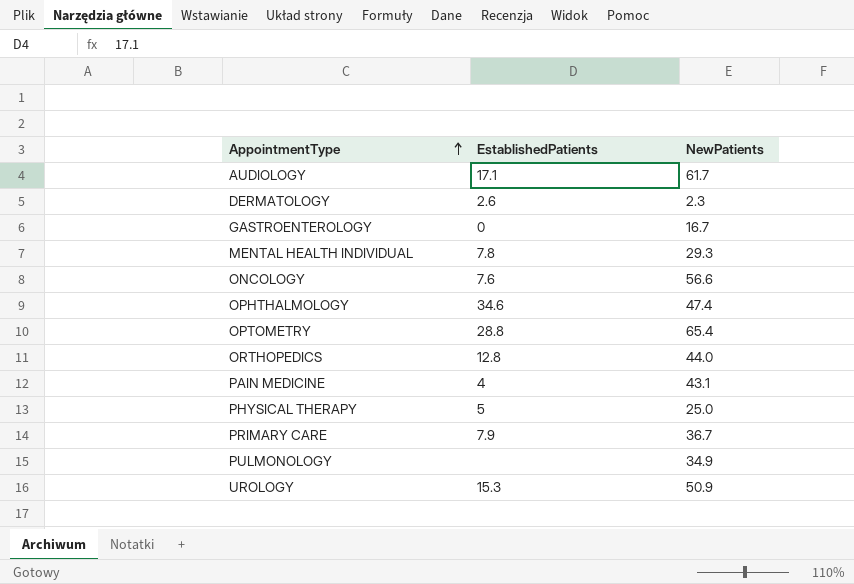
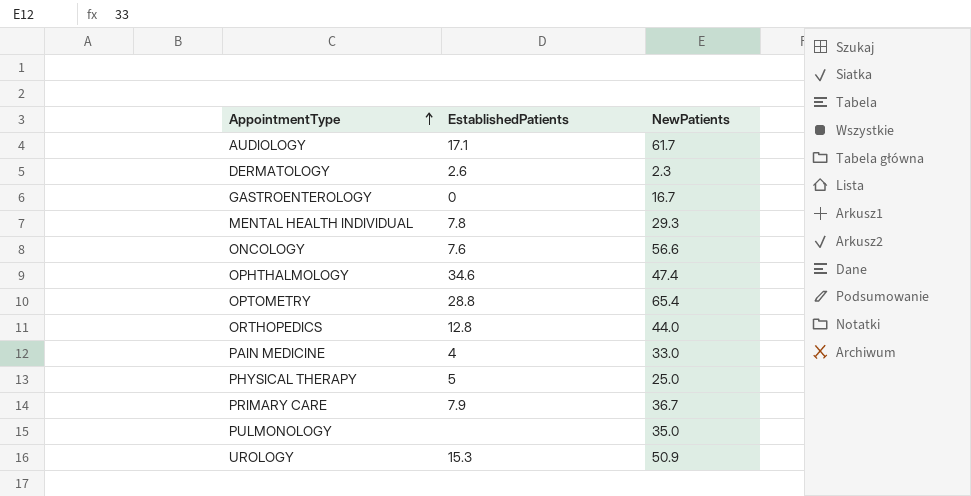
PAIN MEDICINE | NewPatients: 43.1 -> 33.0
PULMONOLOGY | NewPatients: 34.9 -> 35.0

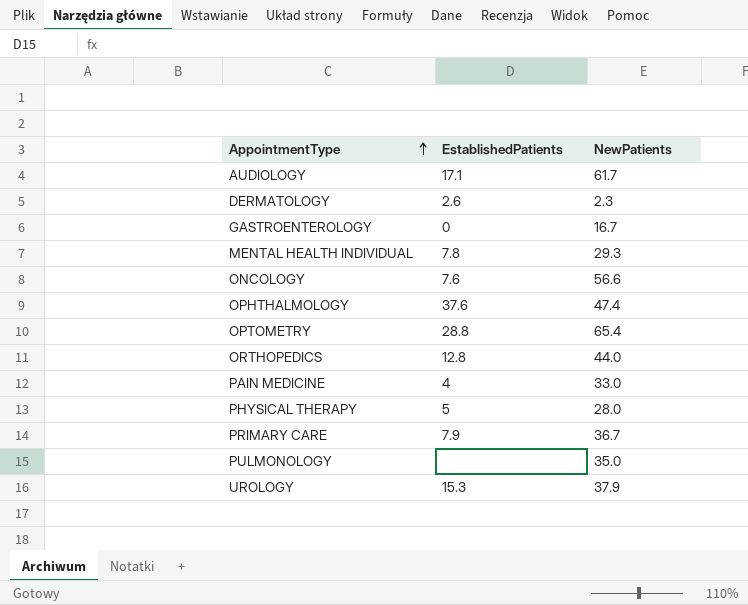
OPHTHALMOLOGY | EstablishedPatients: 34.6 -> 37.6
PHYSICAL THERAPY | NewPatients: 25.0 -> 28.0
UROLOGY | NewPatients: 50.9 -> 37.9

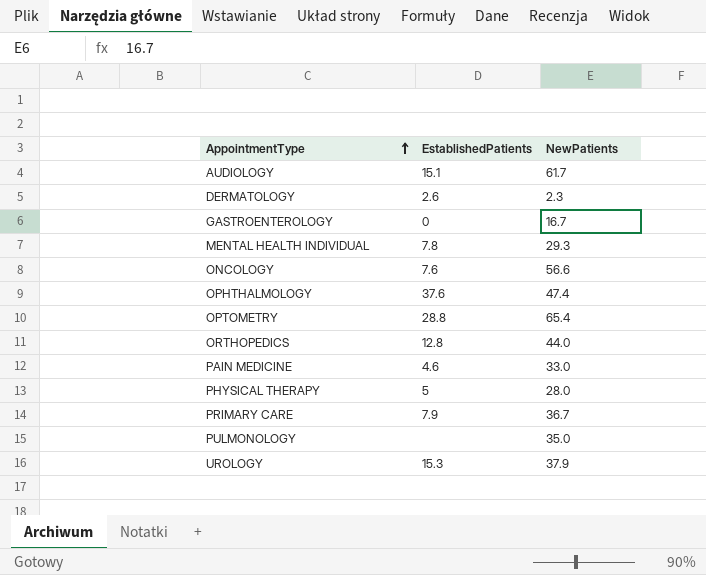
AUDIOLOGY | EstablishedPatients: 17.1 -> 15.1
PAIN MEDICINE | EstablishedPatients: 4 -> 4.6

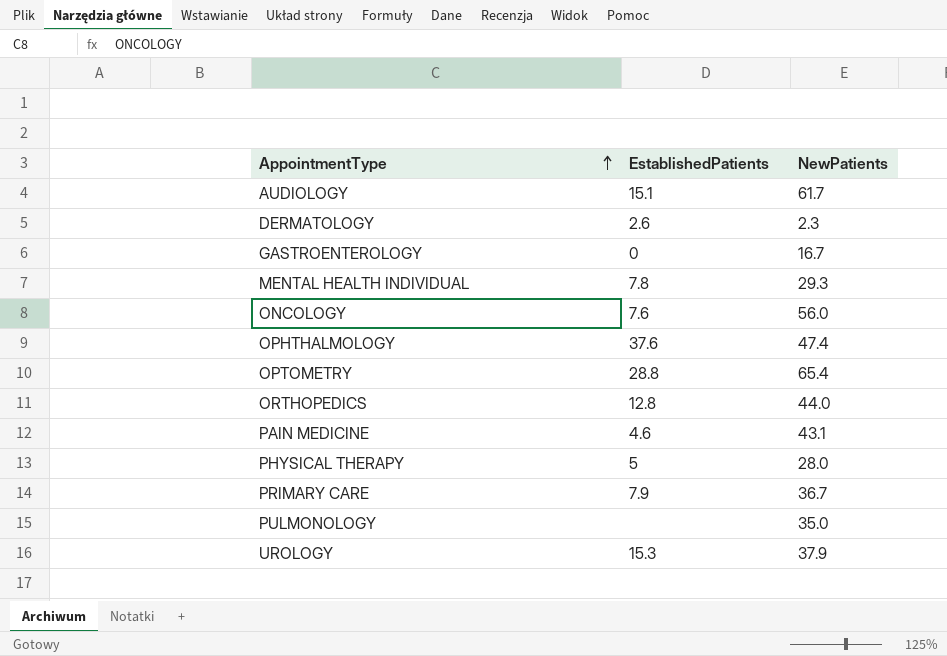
ONCOLOGY | NewPatients: 56.6 -> 56.0
PAIN MEDICINE | NewPatients: 33.0 -> 43.1

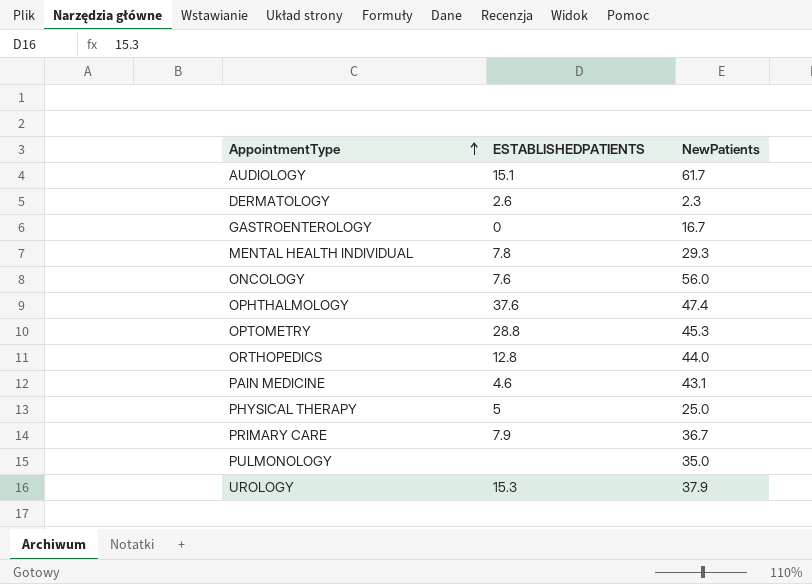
column name: EstablishedPatients -> ESTABLISHEDPATIENTS
OPTOMETRY | NewPatients: 65.4 -> 45.3
PHYSICAL THERAPY | NewPatients: 28.0 -> 25.0

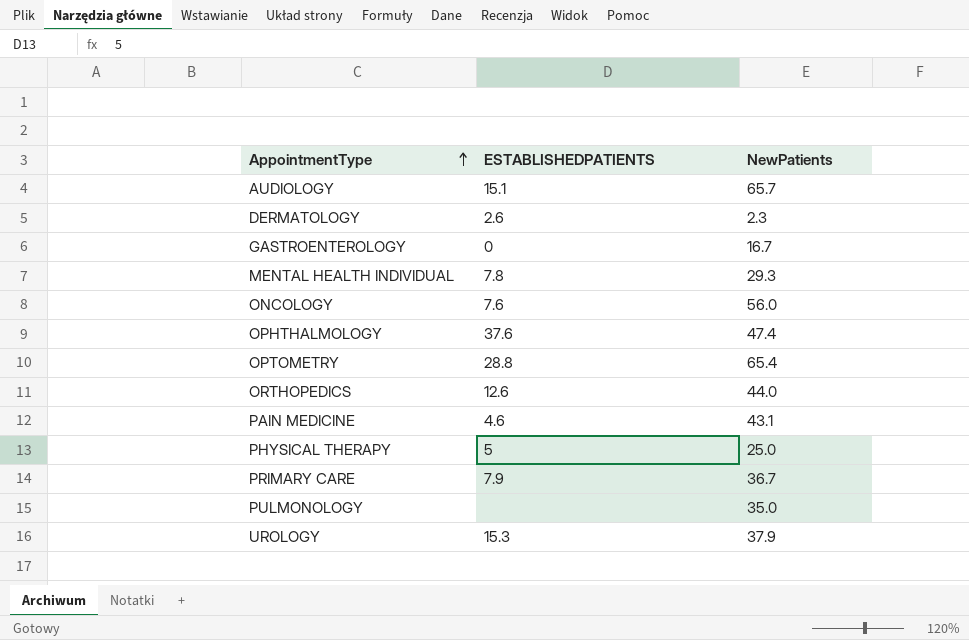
AUDIOLOGY | NewPatients: 61.7 -> 65.7
OPTOMETRY | NewPatients: 45.3 -> 65.4
ORTHOPEDICS | ESTABLISHEDPATIENTS: 12.8 -> 12.6

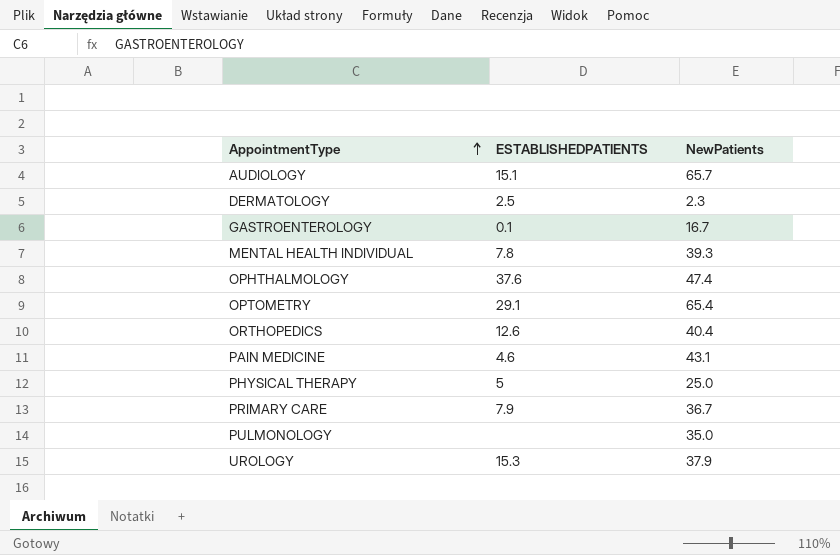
row ONCOLOGY: 7.6 | 56.0 -> none
DERMATOLOGY | ESTABLISHEDPATIENTS: 2.6 -> 2.5
GASTROENTEROLOGY | ESTABLISHEDPATIENTS: 0 -> 0.1
MENTAL HEALTH INDIVIDUAL | NewPatients: 29.3 -> 39.3
OPTOMETRY | ESTABLISHEDPATIENTS: 28.8 -> 29.1
ORTHOPEDICS | NewPatients: 44.0 -> 40.4

